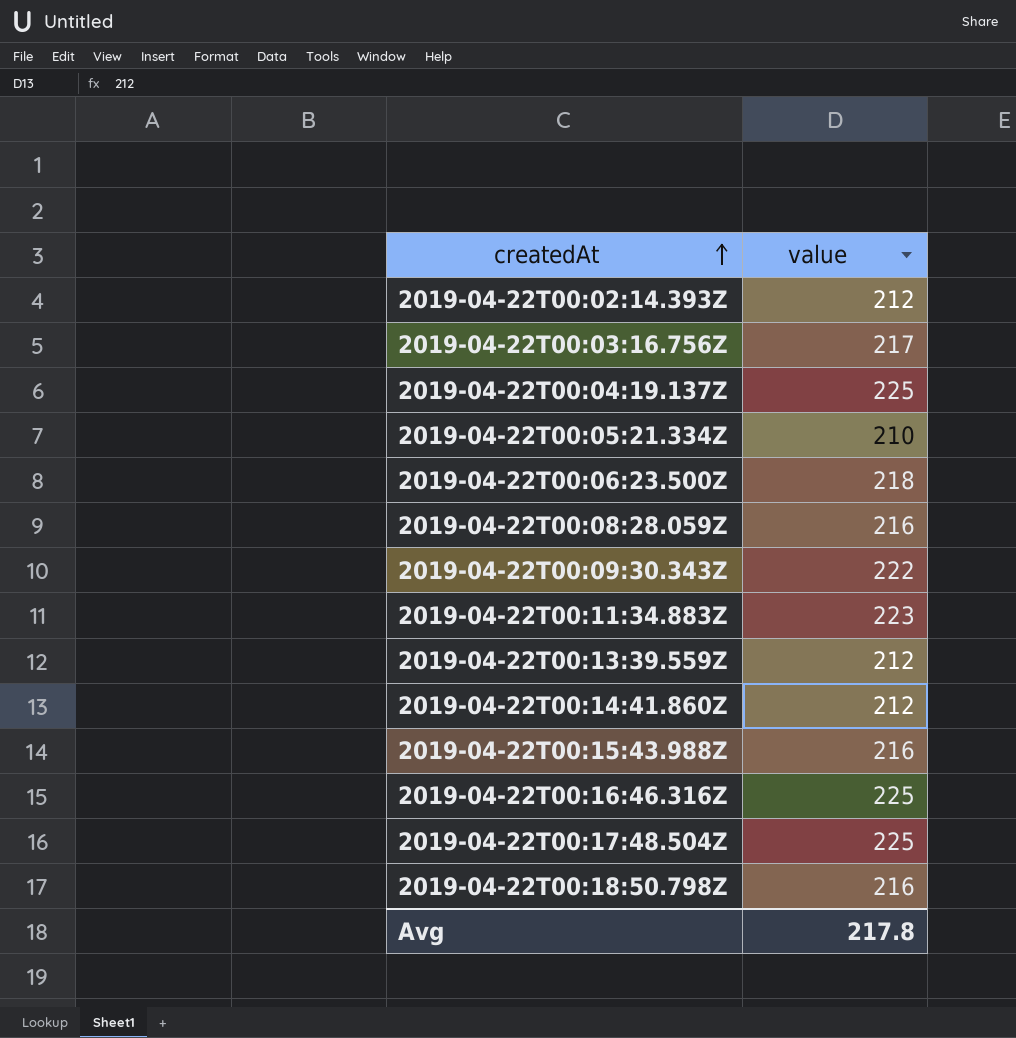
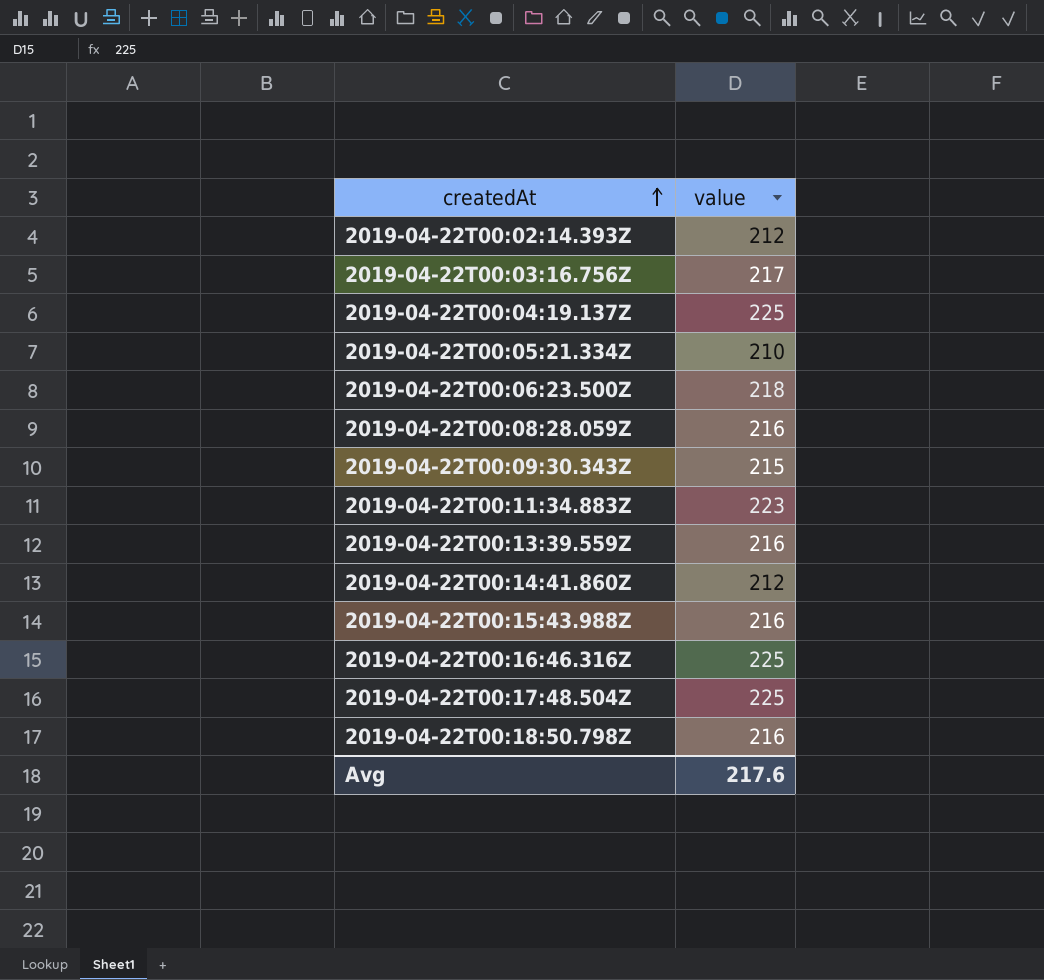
2019-04-22T00:09:30.343Z | value: 222 -> 215
2019-04-22T00:13:39.559Z | value: 212 -> 216
Avg | value: 217.8 -> 217.6

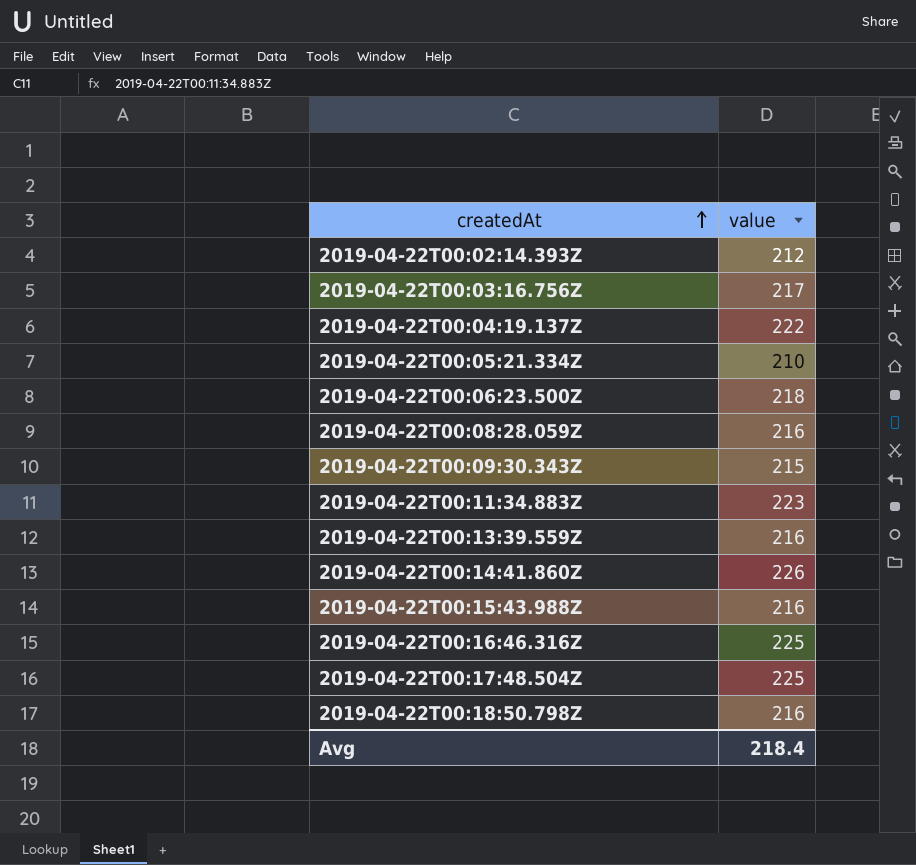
2019-04-22T00:04:19.137Z | value: 225 -> 222
2019-04-22T00:14:41.860Z | value: 212 -> 226
Avg | value: 217.6 -> 218.4

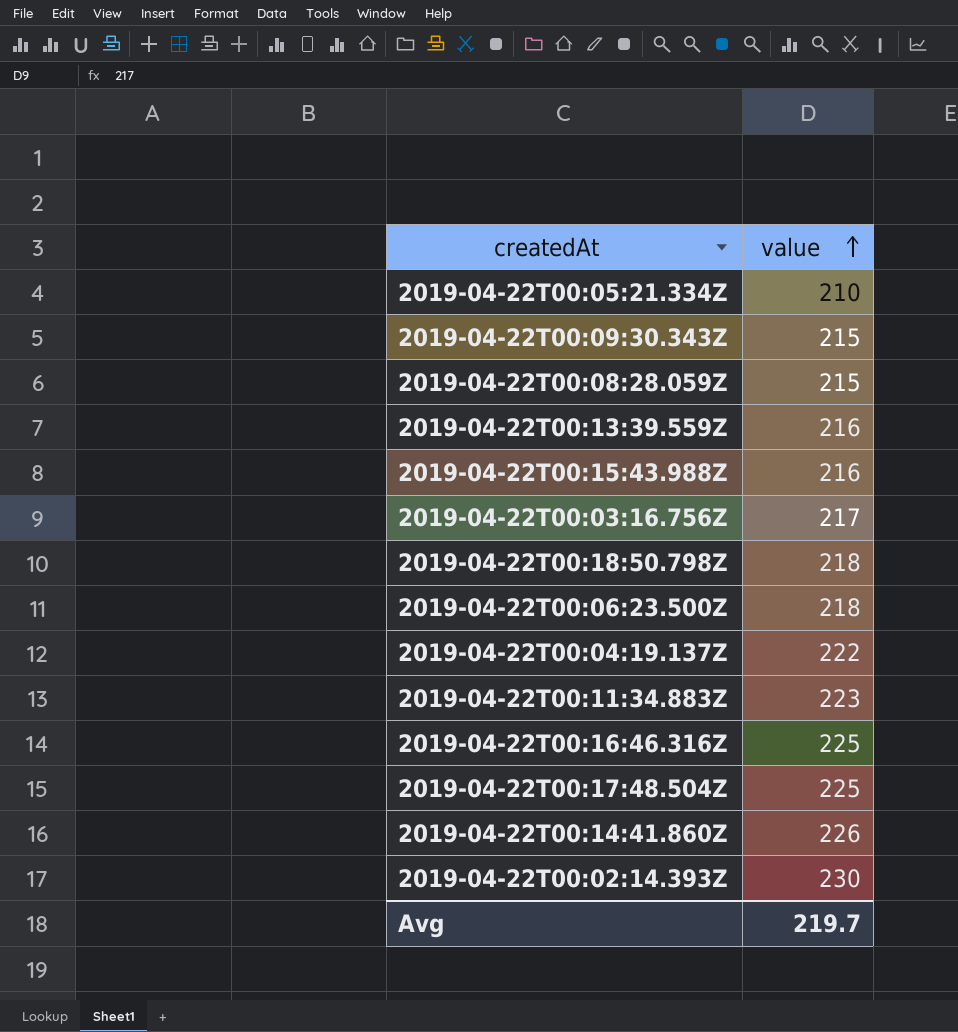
row order: createdAt ascending -> value ascending
2019-04-22T00:08:28.059Z | value: 216 -> 215
2019-04-22T00:18:50.798Z | value: 216 -> 218
2019-04-22T00:02:14.393Z | value: 212 -> 230
Avg | value: 218.4 -> 219.7

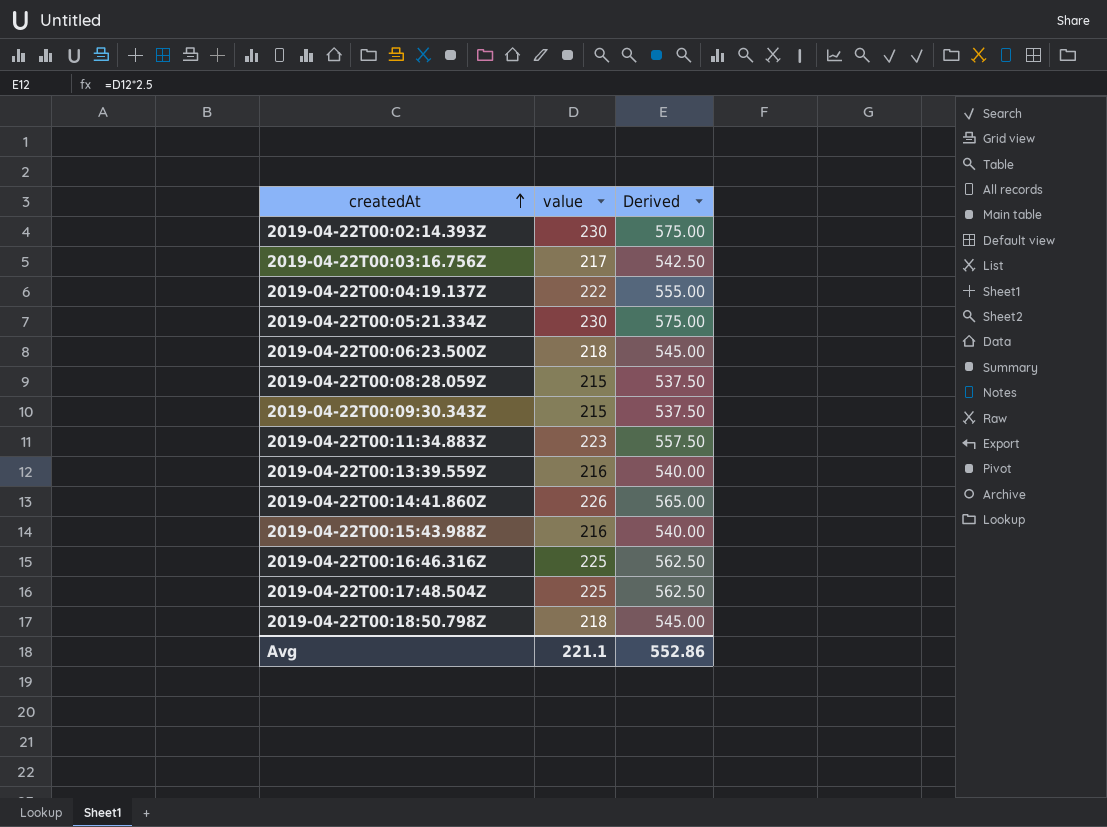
row order: value ascending -> createdAt ascending
column Derived | formula: none -> [value] * 2.5
2019-04-22T00:05:21.334Z | value: 210 -> 230
Avg | value: 219.7 -> 221.1

